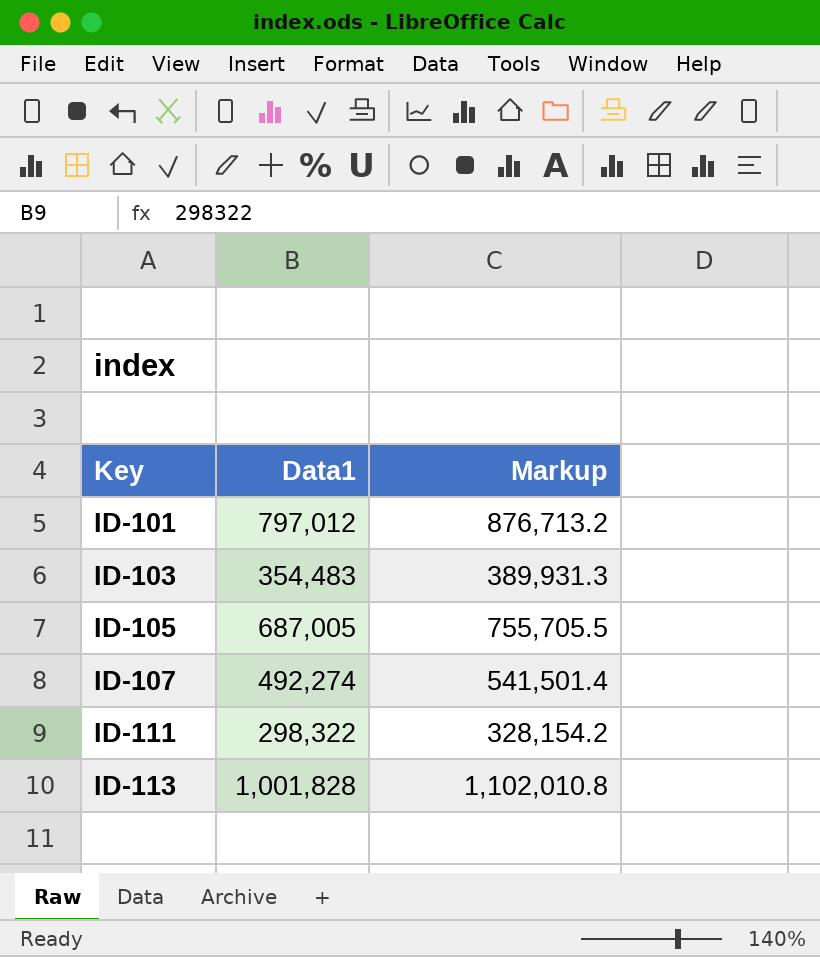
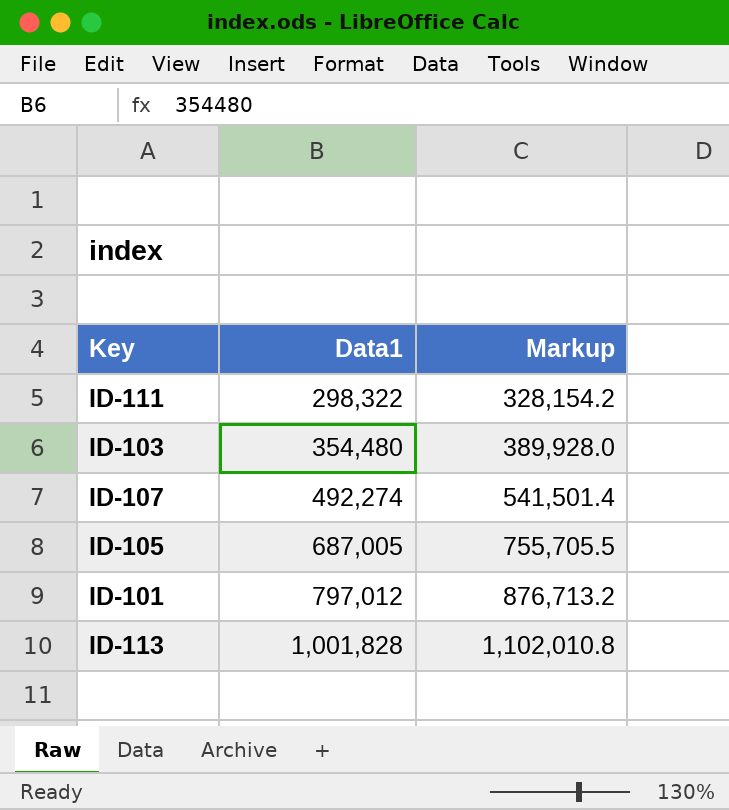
row order: Key ascending -> Data1 ascending
ID-103 | Data1: 354,483 -> 354,480
ID-103 | Markup: 389,931.3 -> 389,928.0

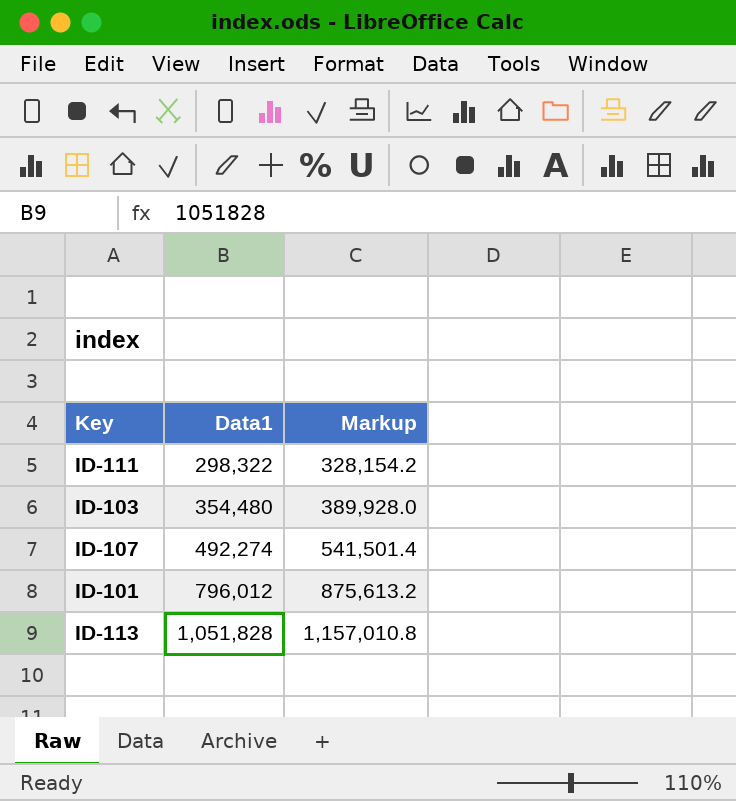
row ID-105: 687,005 | 755,705.5 -> none
ID-101 | Data1: 797,012 -> 796,012
ID-101 | Markup: 876,713.2 -> 875,613.2
ID-113 | Data1: 1,001,828 -> 1,051,828
ID-113 | Markup: 1,102,010.8 -> 1,157,010.8

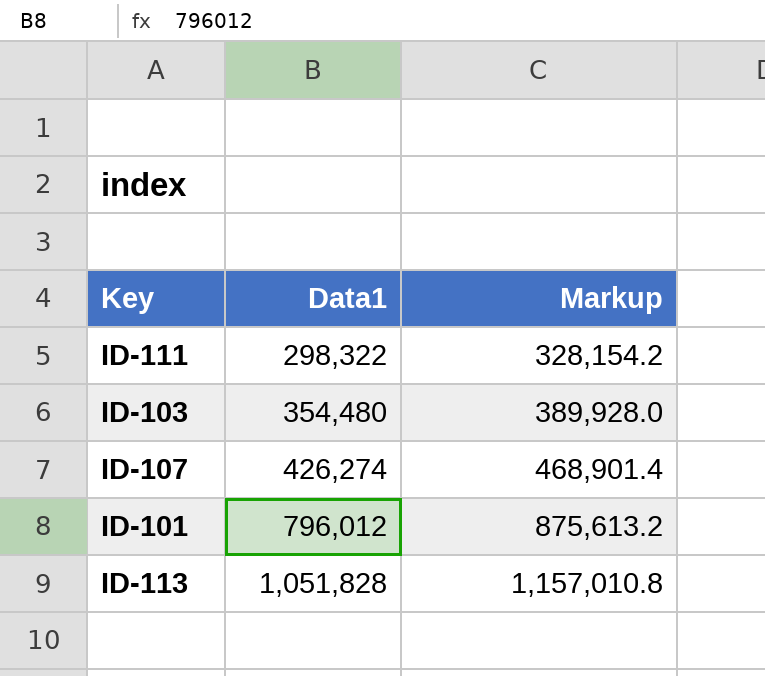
ID-107 | Data1: 492,274 -> 426,274
ID-107 | Markup: 541,501.4 -> 468,901.4

